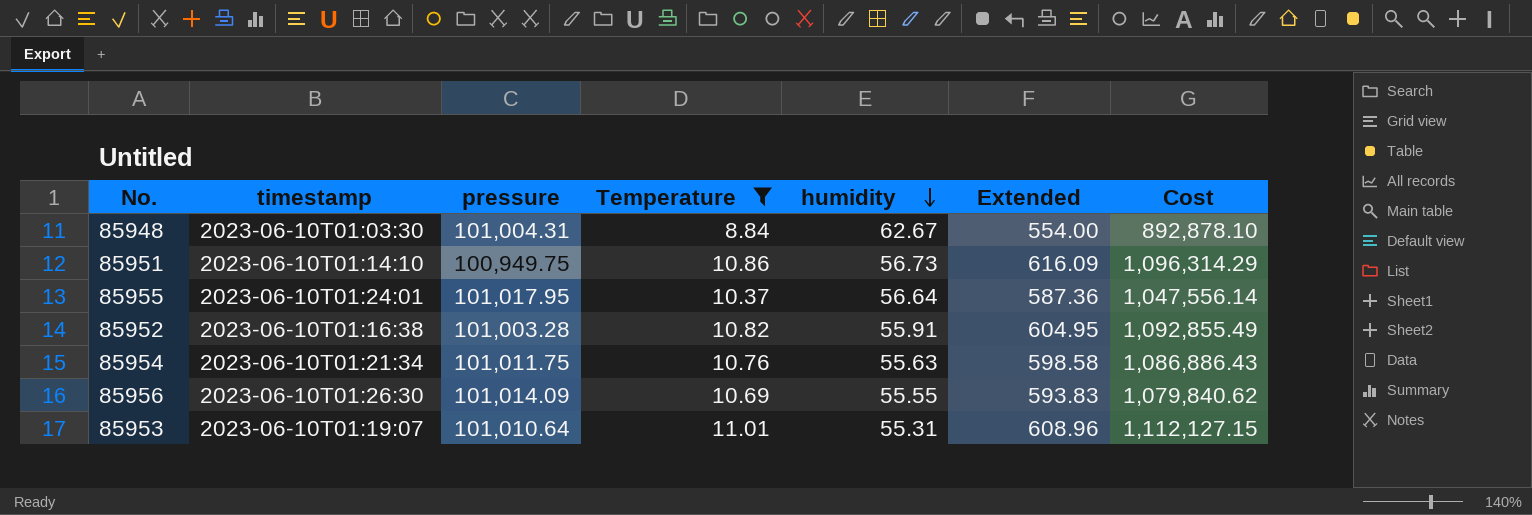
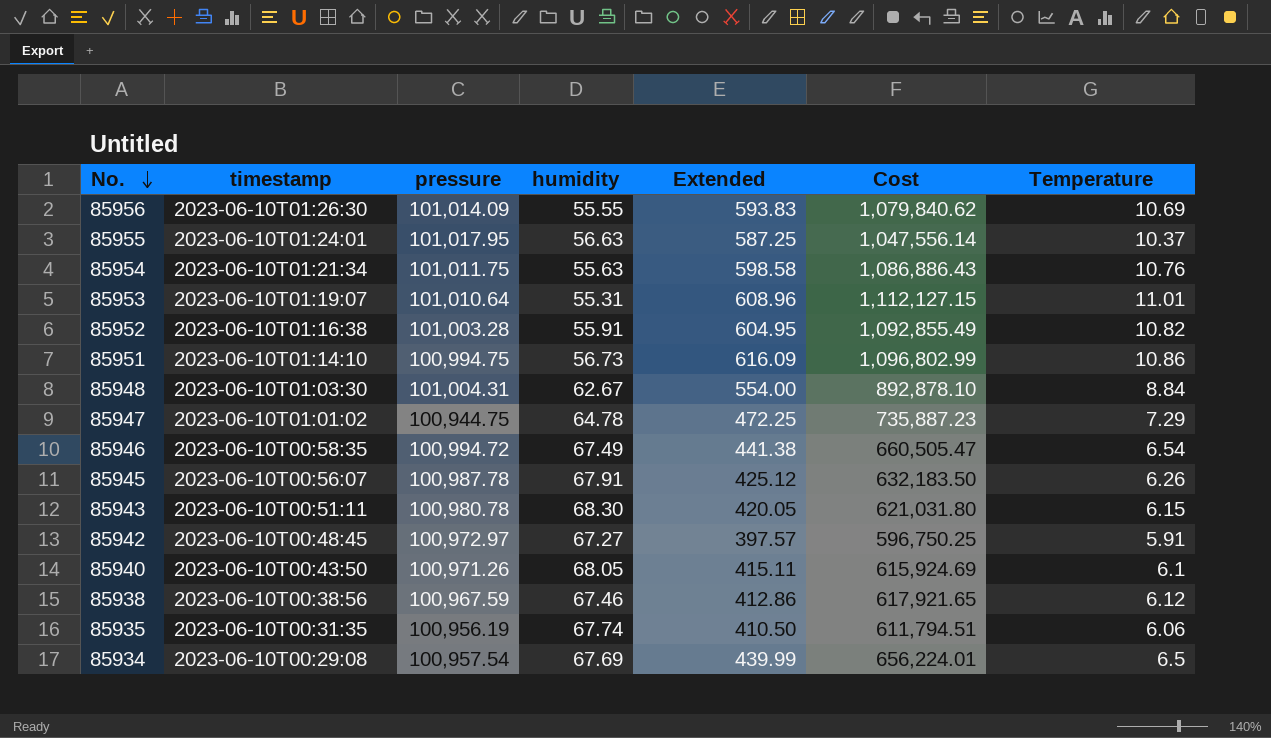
filter: Temperature >= 8.84 -> none
row order: humidity descending -> No. descending
column Temperature | position: 4 -> 7
85955 | humidity: 56.64 -> 56.63
85955 | Extended: 587.36 -> 587.25
85951 | pressure: 100,949.75 -> 100,994.75
85951 | Cost: 1,096,314.29 -> 1,096,802.99

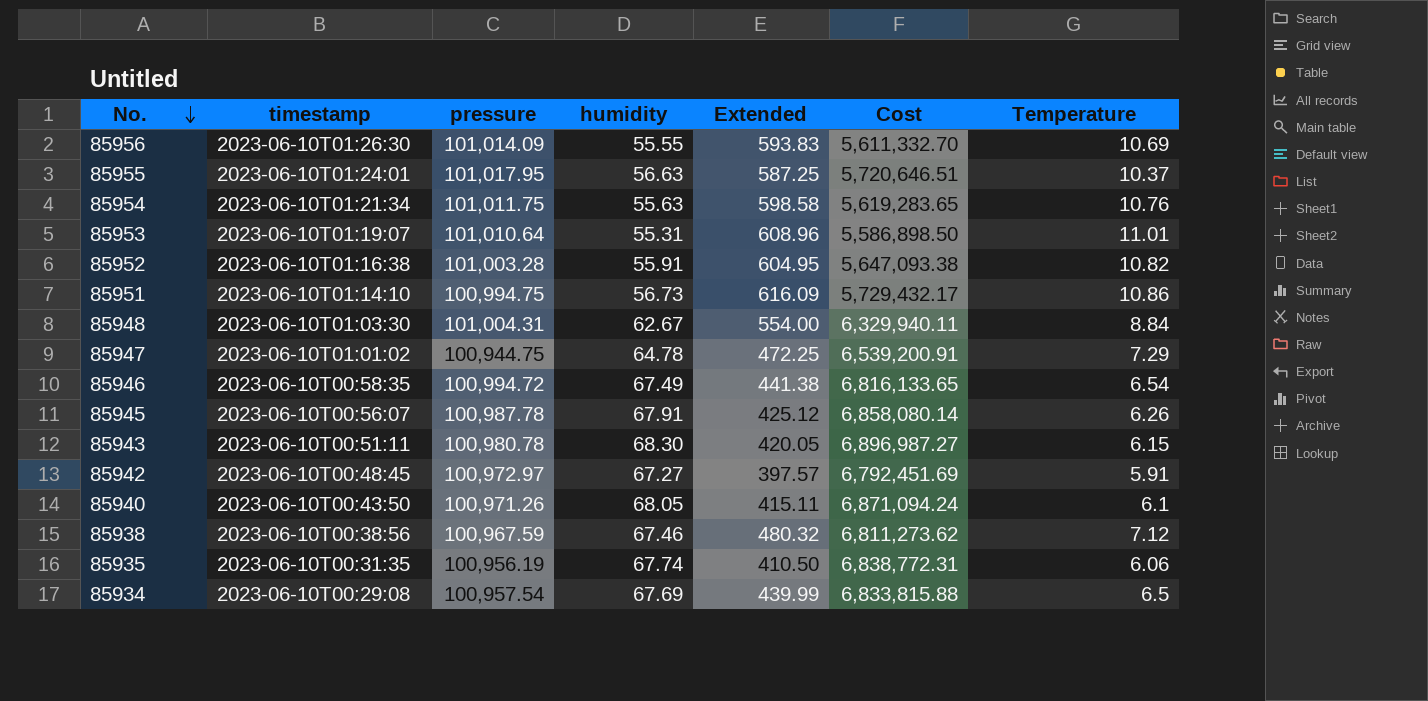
column Cost | formula: [pressure] * [Temperature] -> [pressure] * [humidity]
85938 | Extended: 412.86 -> 480.32
85938 | Temperature: 6.12 -> 7.12

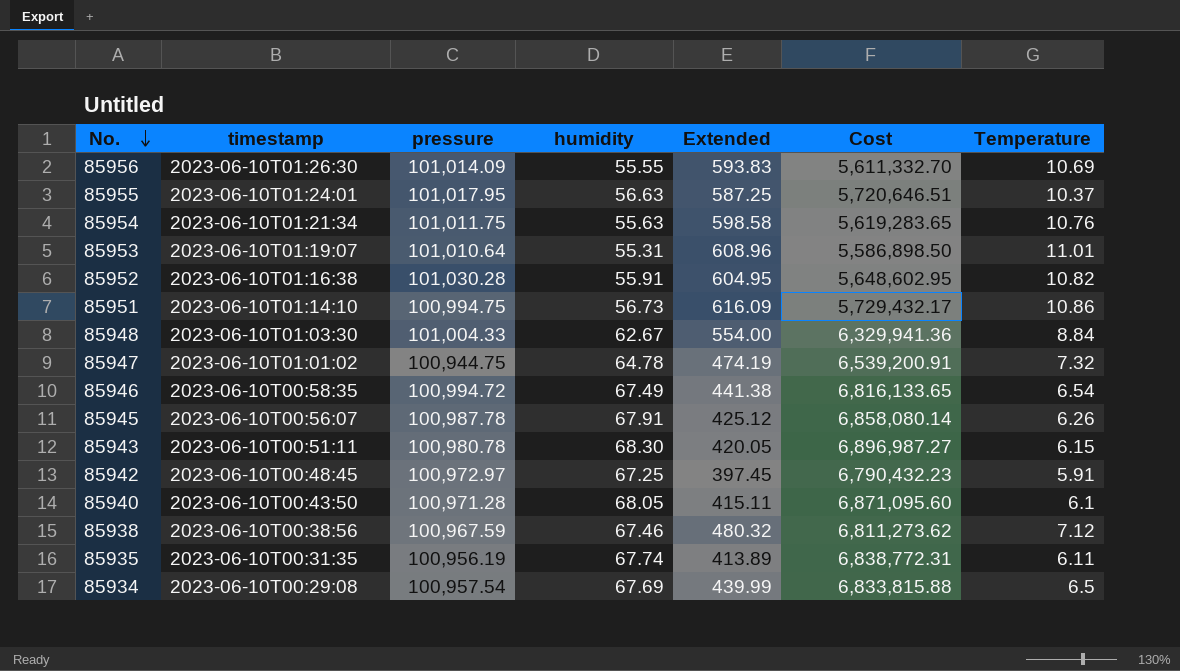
85952 | pressure: 101,003.28 -> 101,030.28
85952 | Cost: 5,647,093.38 -> 5,648,602.95
85948 | pressure: 101,004.31 -> 101,004.33
85948 | Cost: 6,329,940.11 -> 6,329,941.36
85947 | Extended: 472.25 -> 474.19
85947 | Temperature: 7.29 -> 7.32
85942 | humidity: 67.27 -> 67.25
85942 | Extended: 397.57 -> 397.45
85942 | Cost: 6,792,451.69 -> 6,790,432.23
85940 | pressure: 100,971.26 -> 100,971.28
85940 | Cost: 6,871,094.24 -> 6,871,095.60
85935 | Extended: 410.50 -> 413.89
85935 | Temperature: 6.06 -> 6.11

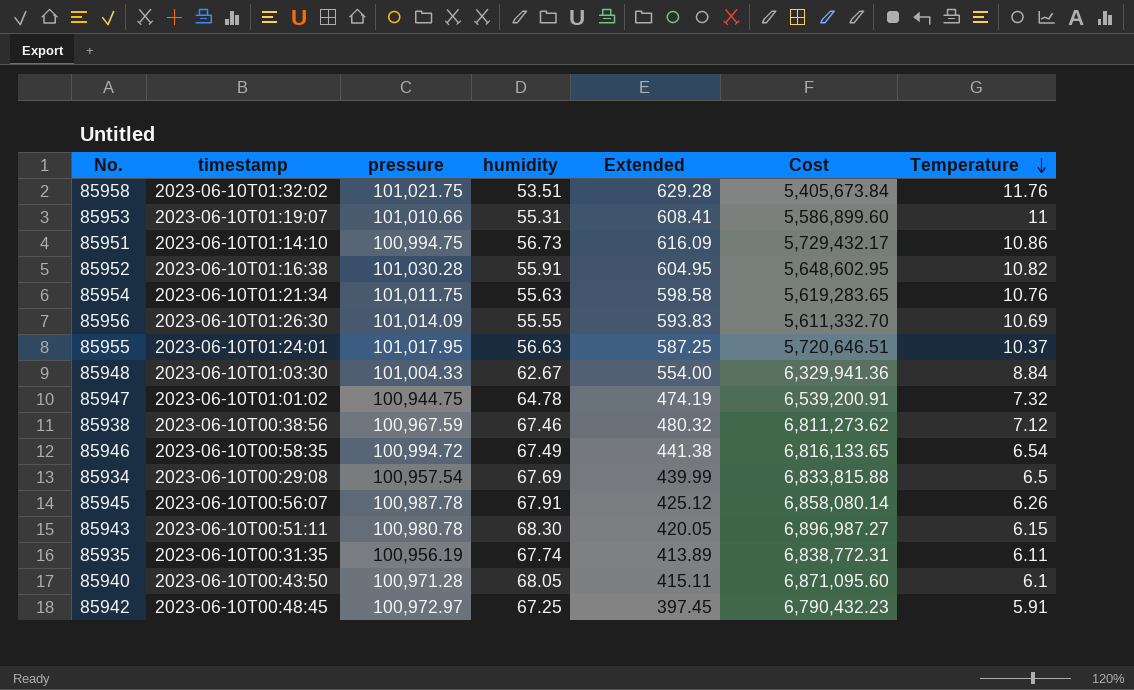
row order: No. descending -> Temperature descending
row 85958: none -> 2023-06-10T01:32:02 | 101,021.75 | 53.51 | 629.28 | 5,405,673.84 | 11.76
85953 | pressure: 101,010.64 -> 101,010.66
85953 | Extended: 608.96 -> 608.41
85953 | Cost: 5,586,898.50 -> 5,586,899.60
85953 | Temperature: 11.01 -> 11

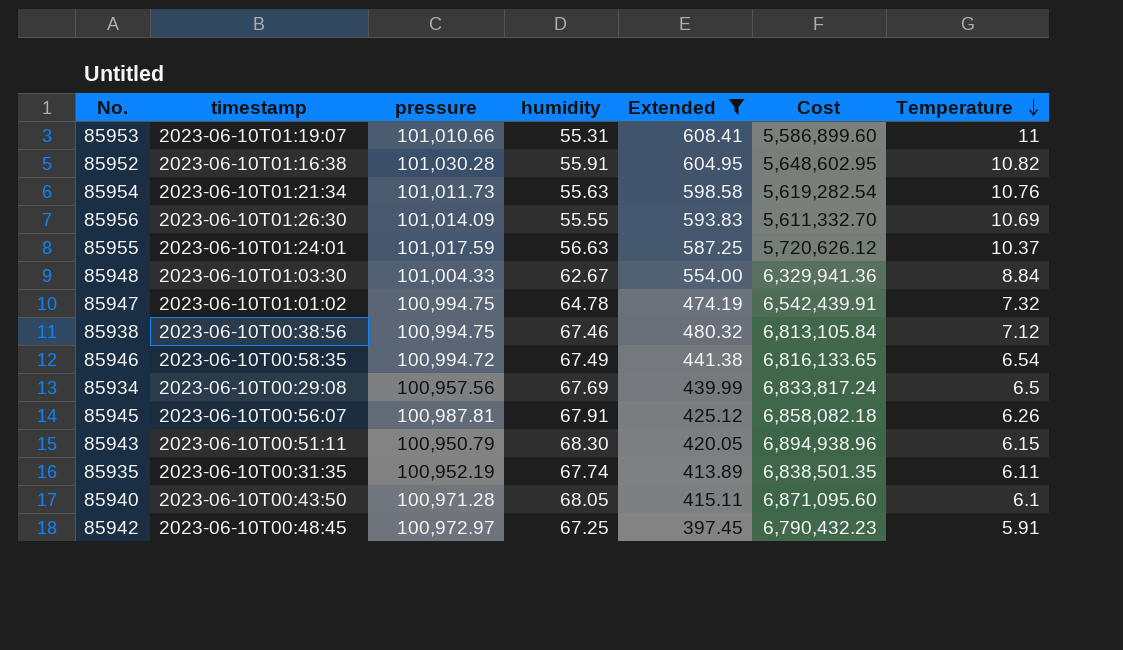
filter: none -> Extended <= 608.41
85954 | pressure: 101,011.75 -> 101,011.73
85954 | Cost: 5,619,283.65 -> 5,619,282.54
85955 | pressure: 101,017.95 -> 101,017.59
85955 | Cost: 5,720,646.51 -> 5,720,626.12
85947 | pressure: 100,944.75 -> 100,994.75
85947 | Cost: 6,539,200.91 -> 6,542,439.91
85938 | pressure: 100,967.59 -> 100,994.75
85938 | Cost: 6,811,273.62 -> 6,813,105.84
85934 | pressure: 100,957.54 -> 100,957.56
85934 | Cost: 6,833,815.88 -> 6,833,817.24
85945 | pressure: 100,987.78 -> 100,987.81
85945 | Cost: 6,858,080.14 -> 6,858,082.18
85943 | pressure: 100,980.78 -> 100,950.79
85943 | Cost: 6,896,987.27 -> 6,894,938.96
85935 | pressure: 100,956.19 -> 100,952.19
85935 | Cost: 6,838,772.31 -> 6,838,501.35

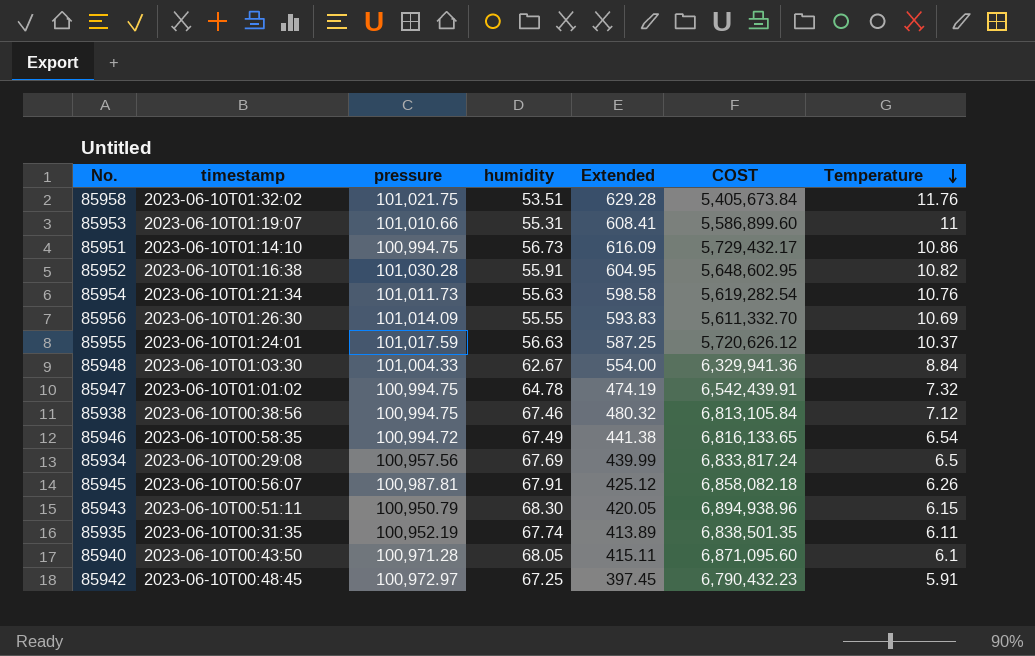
filter: Extended <= 608.41 -> none
column name: Cost -> COST

